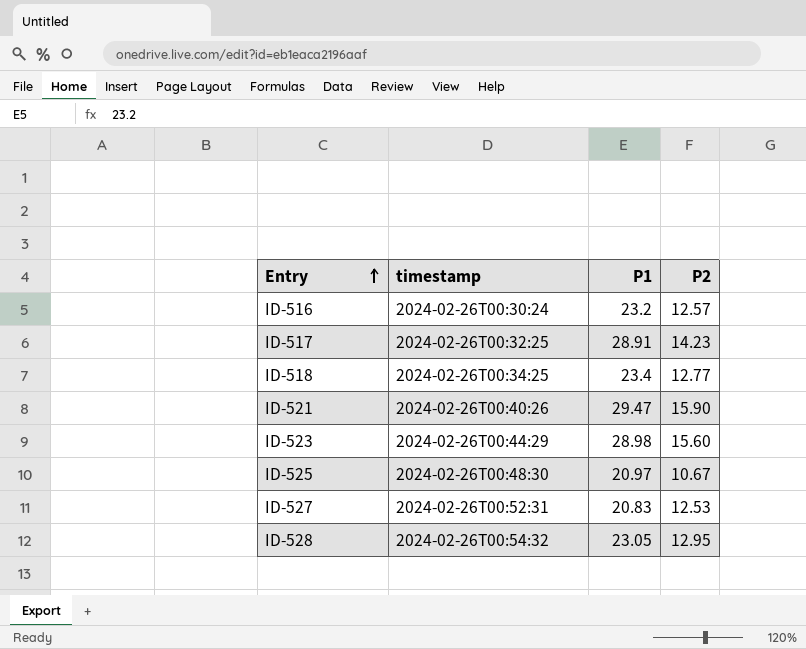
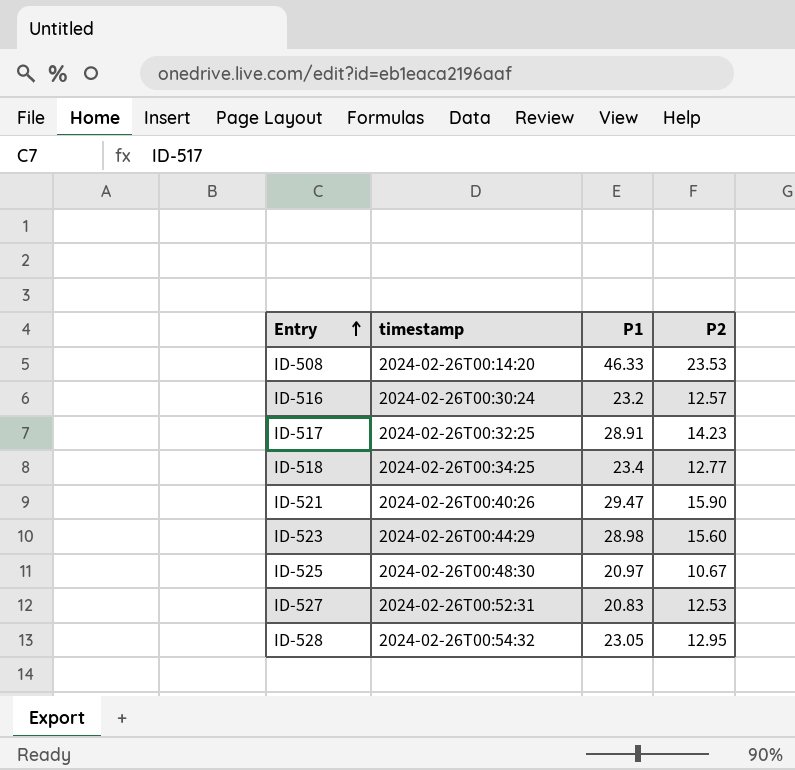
row ID-508: none -> 2024-02-26T00:14:20 | 46.33 | 23.53

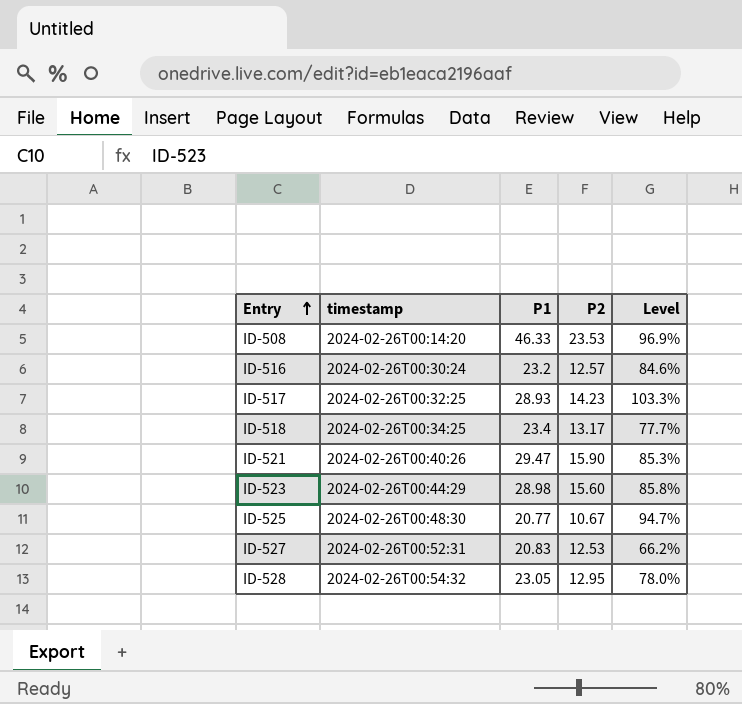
column Level | formula: none -> ([P1] - [P2]) / [P2]
ID-517 | P1: 28.91 -> 28.93
ID-518 | P2: 12.77 -> 13.17
ID-525 | P1: 20.97 -> 20.77

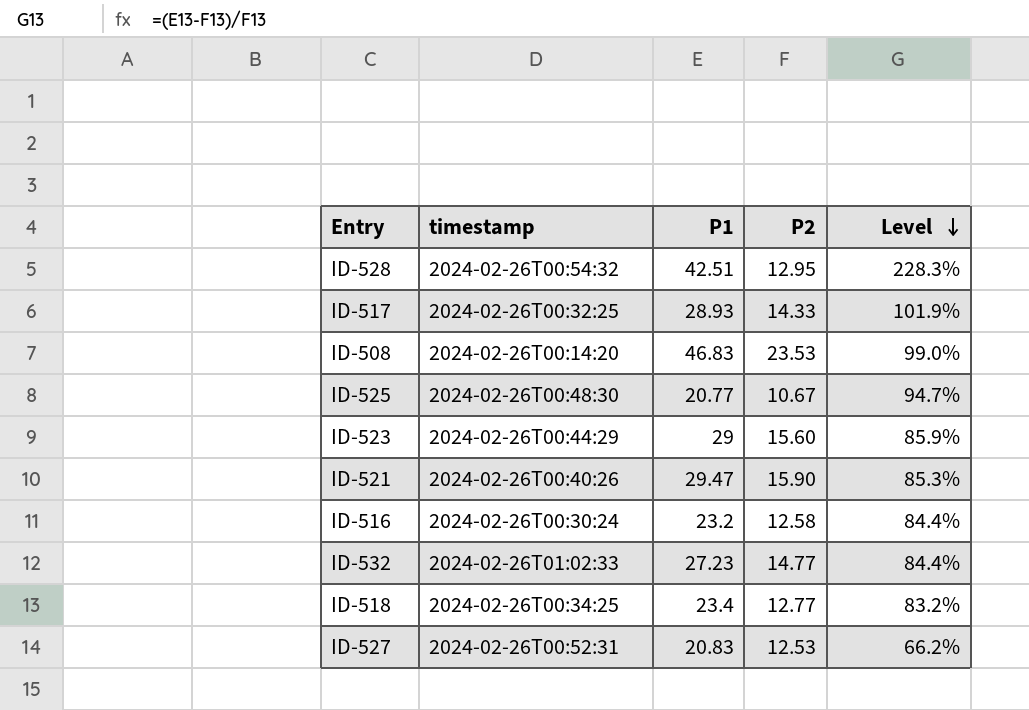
row order: Entry ascending -> Level descending
ID-528 | P1: 23.05 -> 42.51
ID-528 | Level: 78.0% -> 228.3%
ID-517 | P2: 14.23 -> 14.33
ID-517 | Level: 103.3% -> 101.9%
ID-508 | P1: 46.33 -> 46.83
ID-508 | Level: 96.9% -> 99.0%
ID-523 | P1: 28.98 -> 29
ID-523 | Level: 85.8% -> 85.9%
ID-516 | P2: 12.57 -> 12.58
ID-516 | Level: 84.6% -> 84.4%
row ID-532: none -> 2024-02-26T01:02:33 | 27.23 | 14.77 | 84.4%
ID-518 | P2: 13.17 -> 12.77
ID-518 | Level: 77.7% -> 83.2%

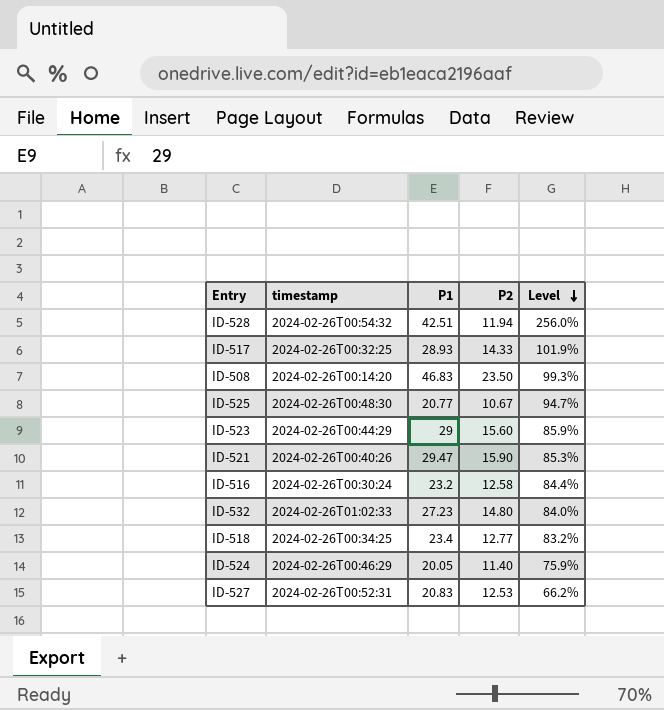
ID-528 | P2: 12.95 -> 11.94
ID-528 | Level: 228.3% -> 256.0%
ID-508 | P2: 23.53 -> 23.50
ID-508 | Level: 99.0% -> 99.3%
ID-532 | P2: 14.77 -> 14.80
ID-532 | Level: 84.4% -> 84.0%
row ID-524: none -> 2024-02-26T00:46:29 | 20.05 | 11.40 | 75.9%

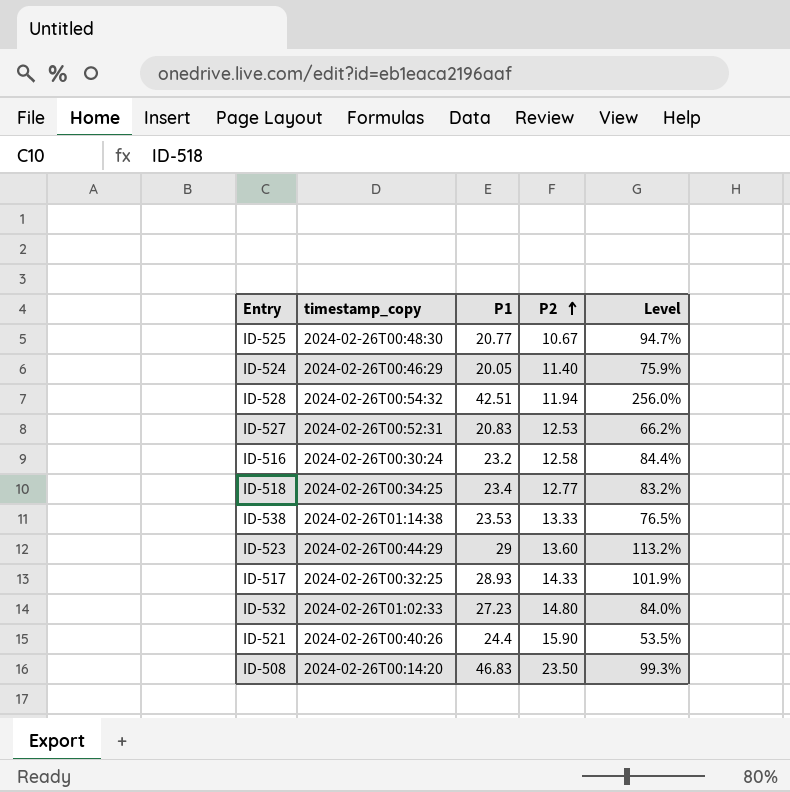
row order: Level descending -> P2 ascending
column name: timestamp -> timestamp_copy
row ID-538: none -> 2024-02-26T01:14:38 | 23.53 | 13.33 | 76.5%
ID-523 | P2: 15.60 -> 13.60
ID-523 | Level: 85.9% -> 113.2%
ID-521 | P1: 29.47 -> 24.4
ID-521 | Level: 85.3% -> 53.5%

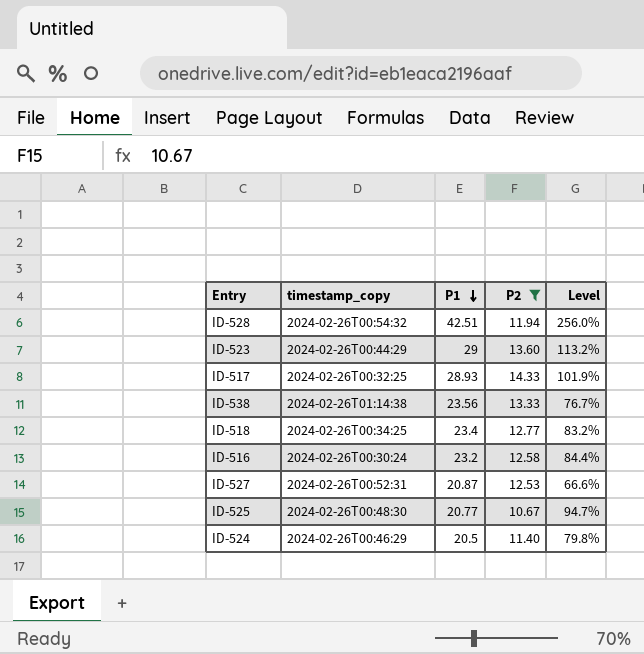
filter: none -> P2 <= 14.33
row order: P2 ascending -> P1 descending
ID-538 | P1: 23.53 -> 23.56
ID-538 | Level: 76.5% -> 76.7%
ID-527 | P1: 20.83 -> 20.87
ID-527 | Level: 66.2% -> 66.6%
ID-524 | P1: 20.05 -> 20.5
ID-524 | Level: 75.9% -> 79.8%

